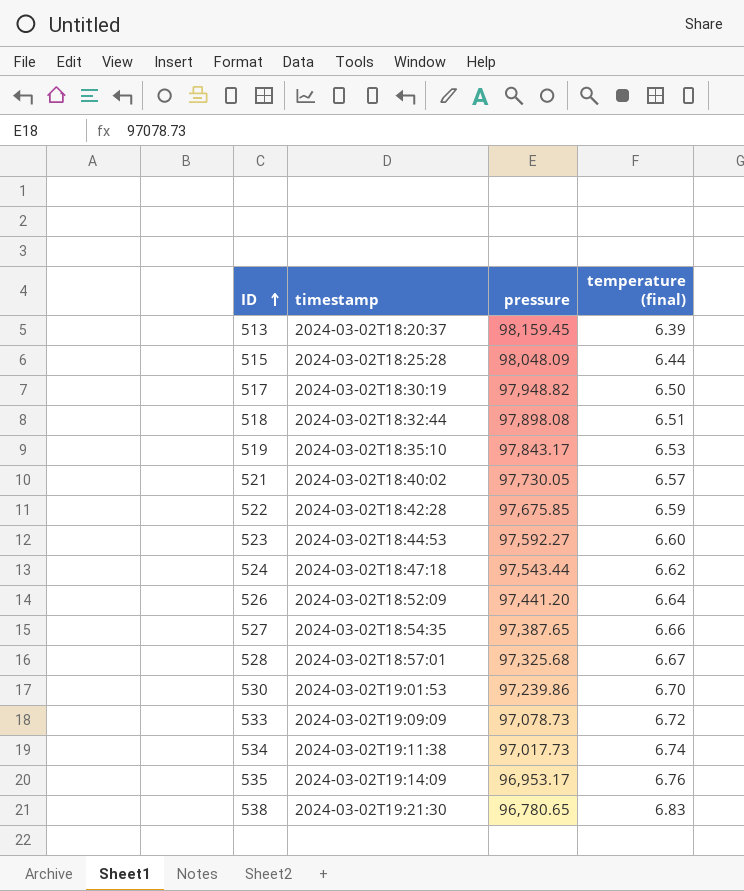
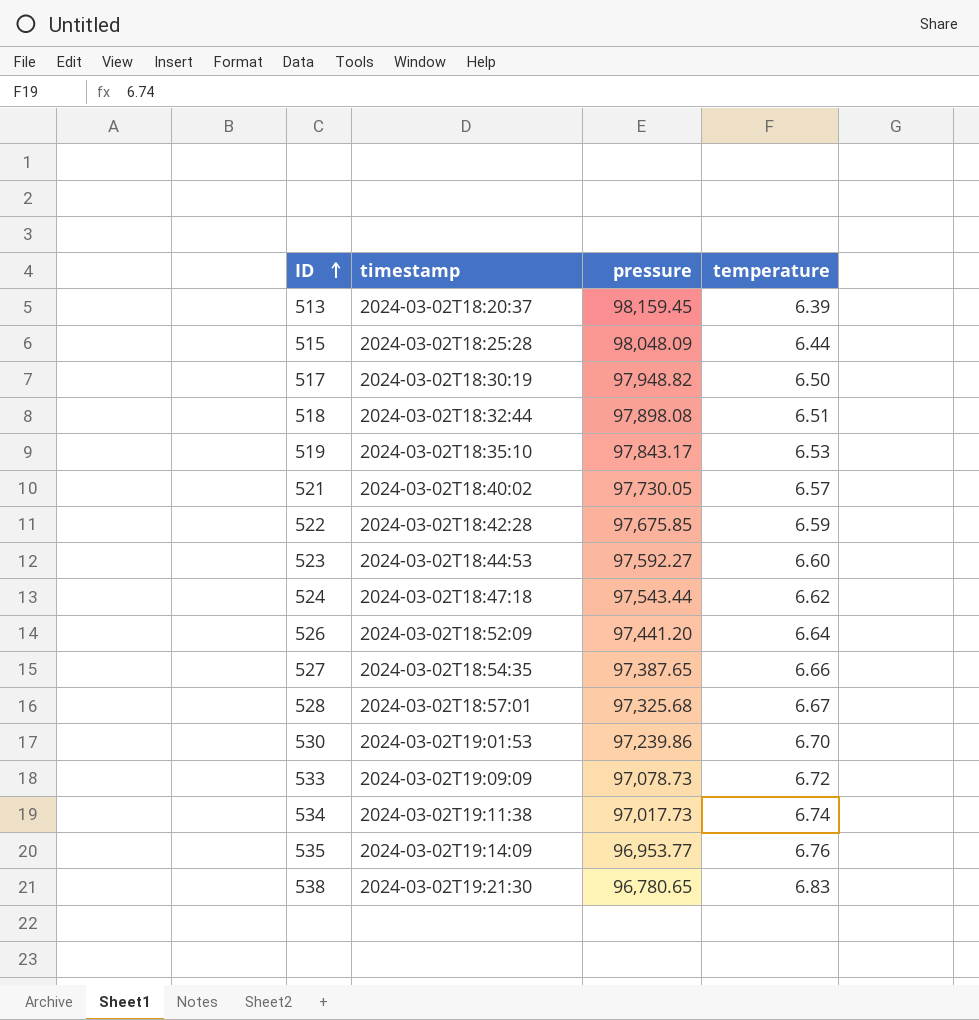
column name: temperature (final) -> temperature
535 | pressure: 96,953.17 -> 96,953.77

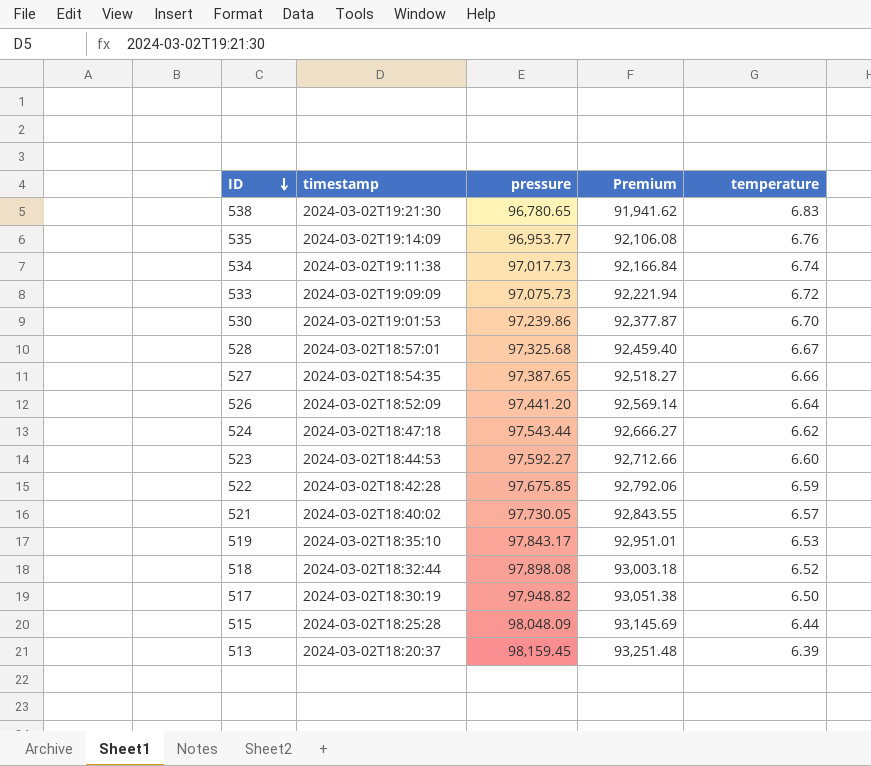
row order: ID ascending -> ID descending
column Premium | formula: none -> [pressure] * 0.95
533 | pressure: 97,078.73 -> 97,075.73
518 | temperature: 6.51 -> 6.52

